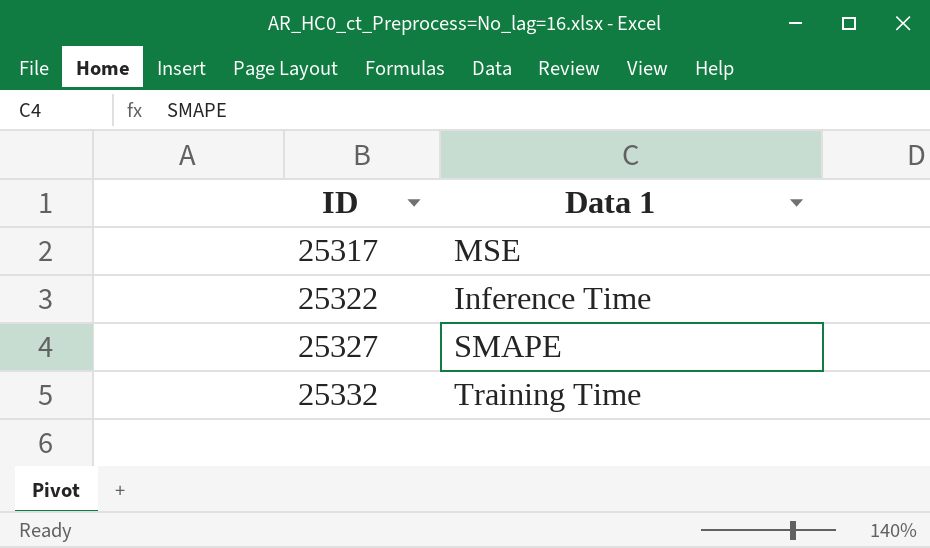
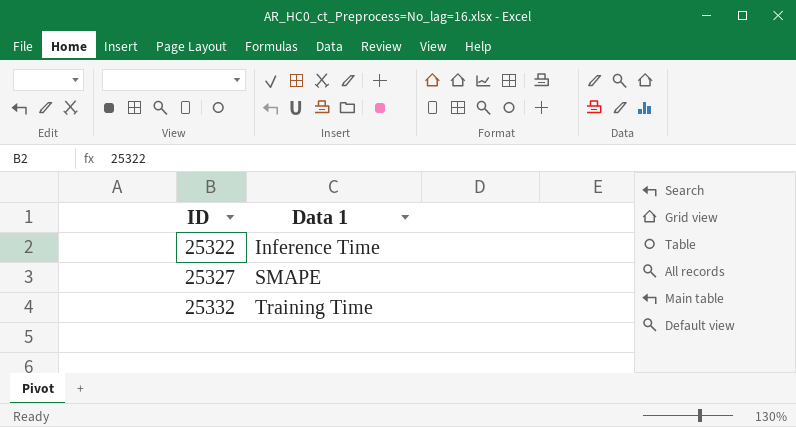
row 25317: MSE -> none

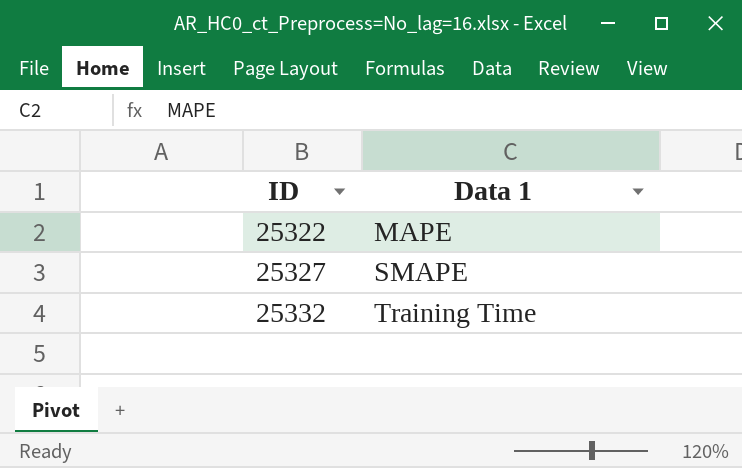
25322 | Data 1: Inference Time -> MAPE

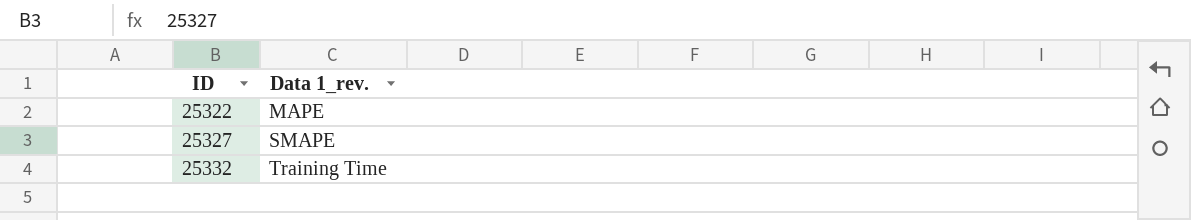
column name: Data 1 -> Data 1_rev.

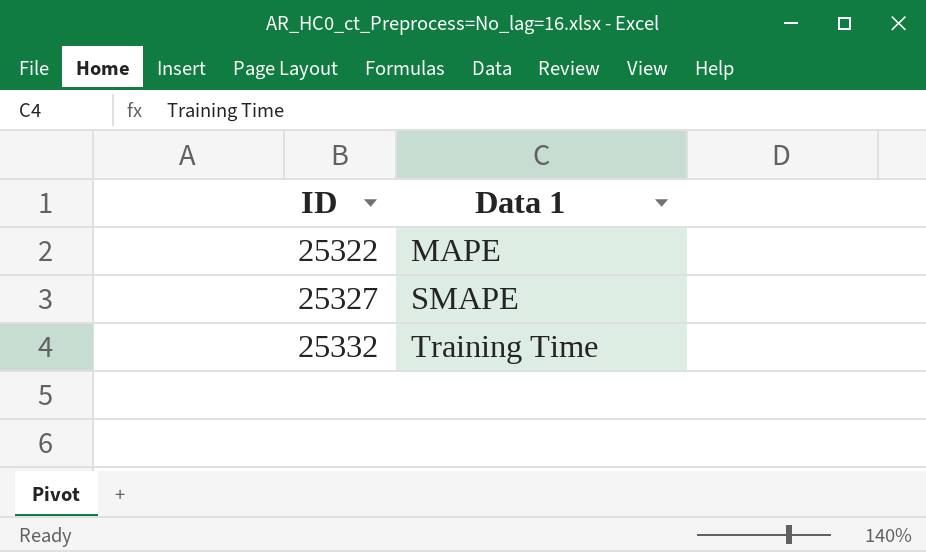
column name: Data 1_rev. -> Data 1

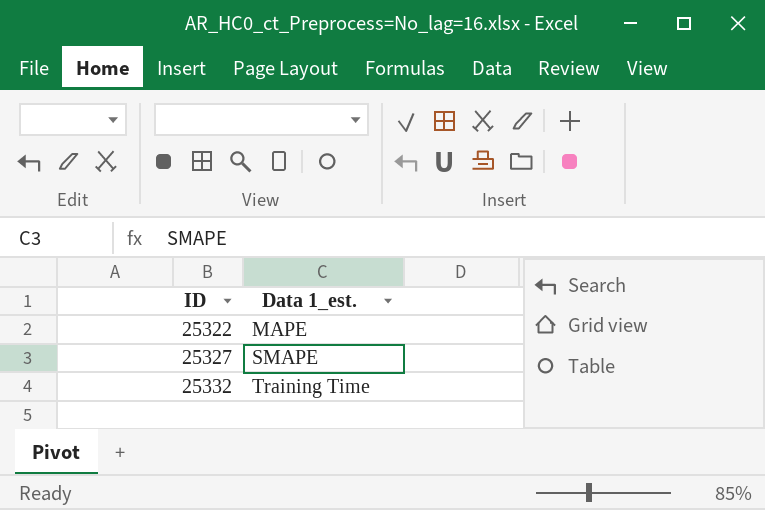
column name: Data 1 -> Data 1_est.

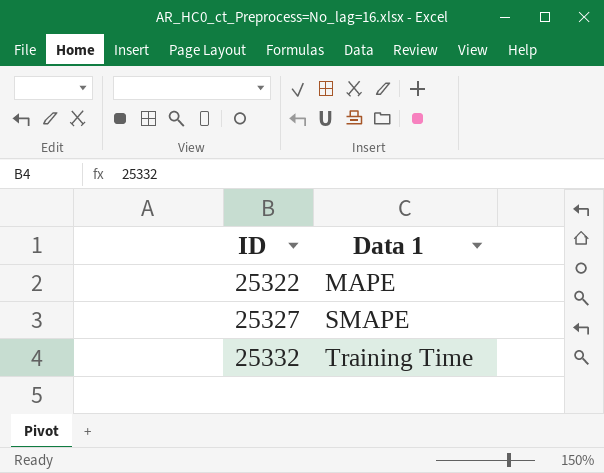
column name: Data 1_est. -> Data 1

